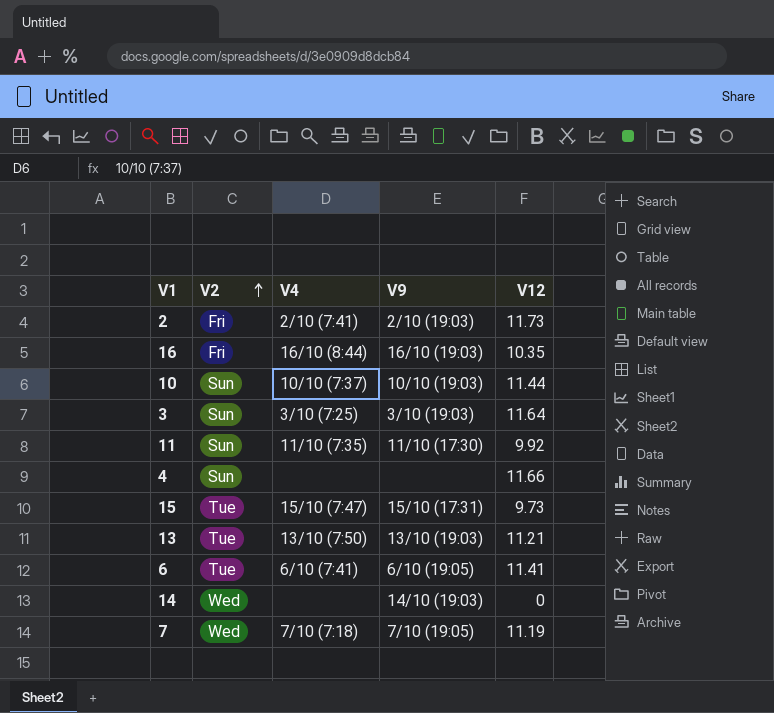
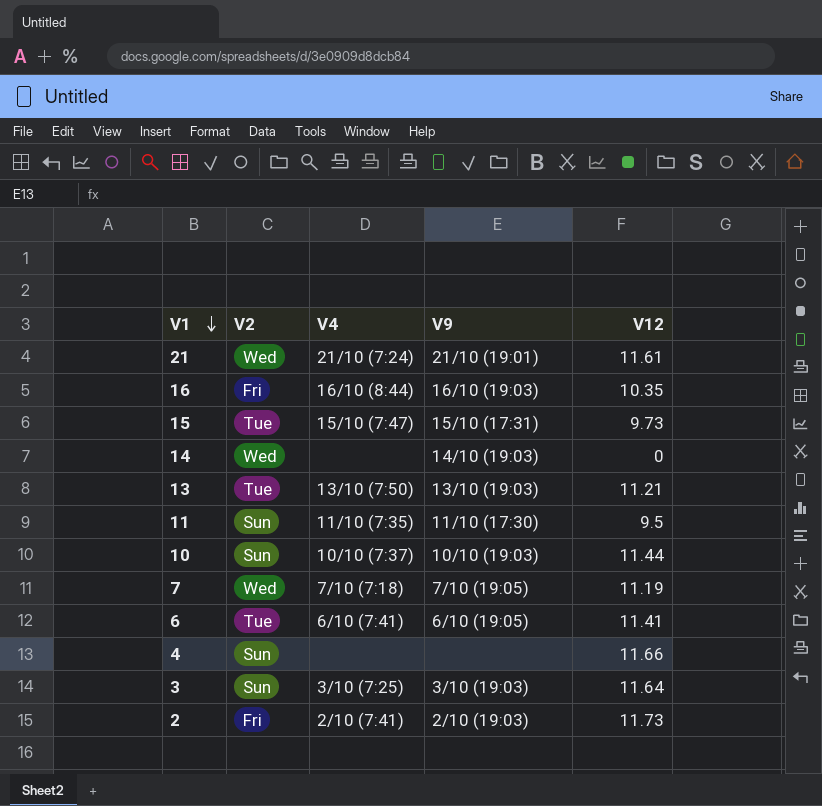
row order: V2 ascending -> V1 descending
row 21: none -> Wed | 21/10 (7:24) | 21/10 (19:01) | 11.61
11 | V12: 9.92 -> 9.5

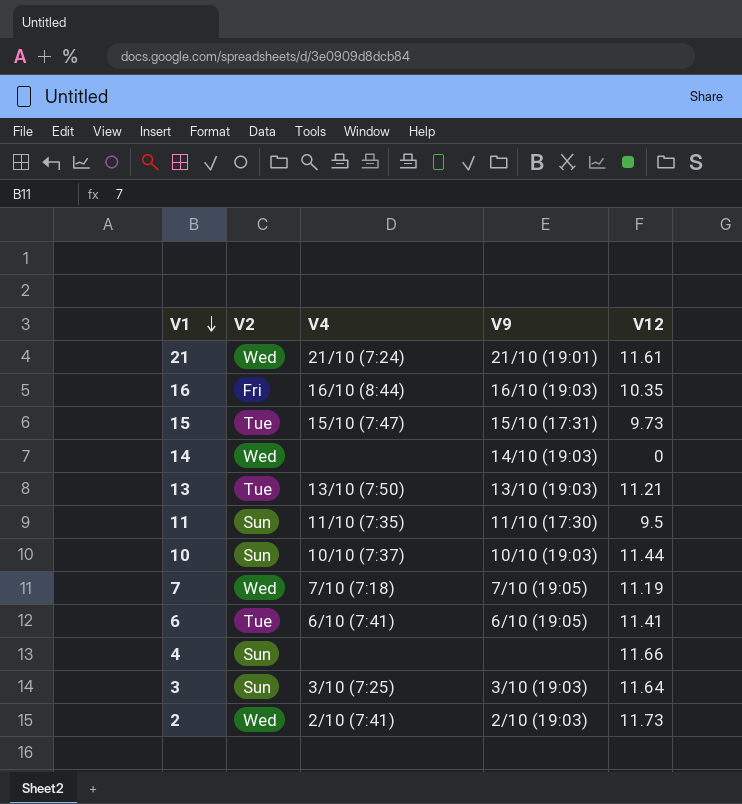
2 | V2: Fri -> Wed

